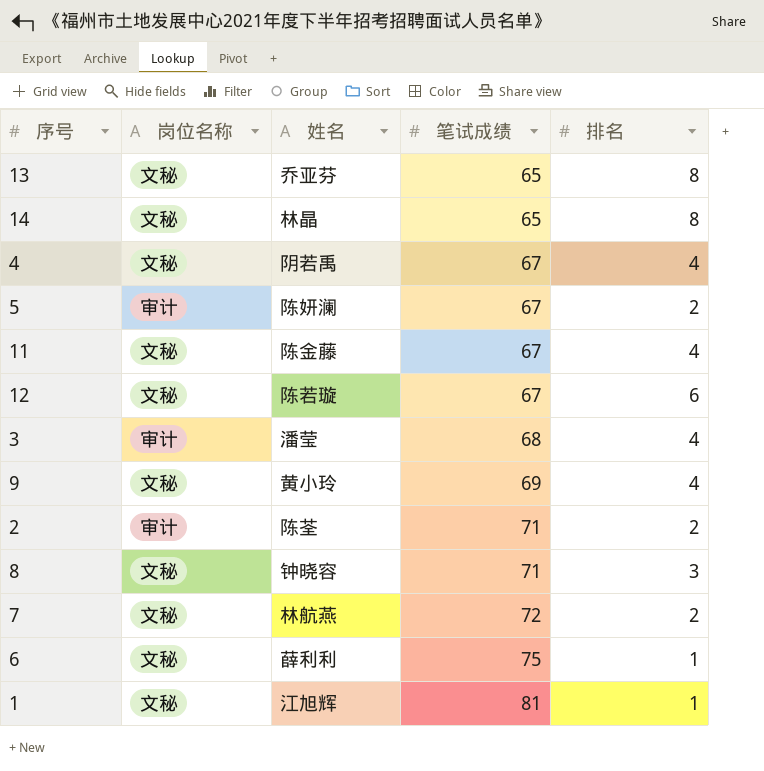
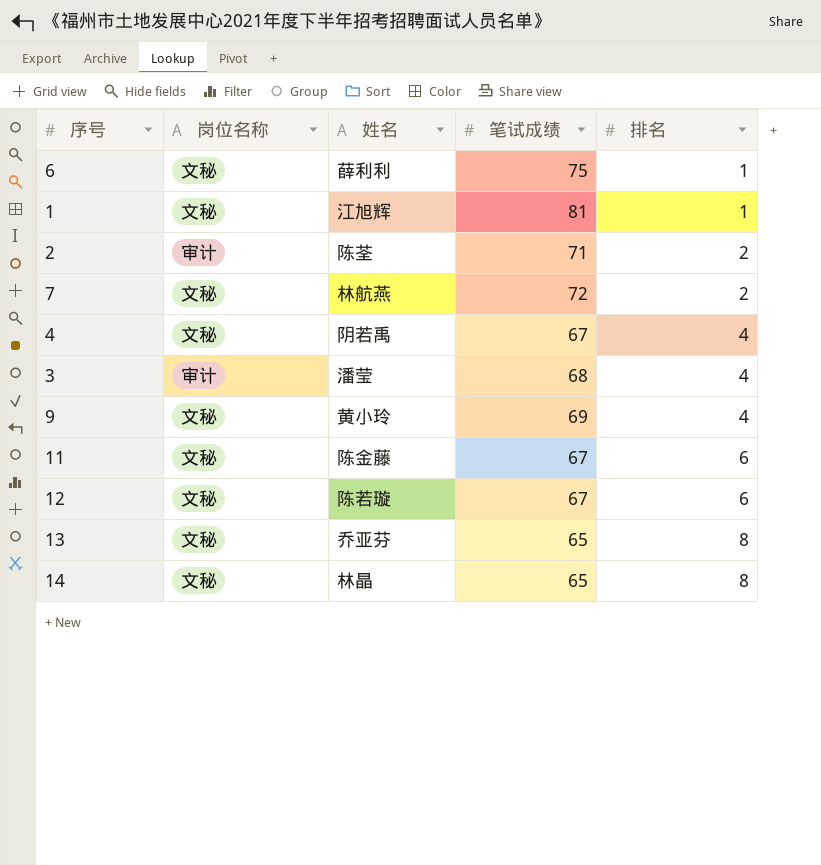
row order: 笔试成绩 ascending -> 排名 ascending
row 5: 审计 | 陈妍澜 | 67 | 2 -> none
row 8: 文秘 | 钟晓容 | 71 | 3 -> none
11 | 排名: 4 -> 6

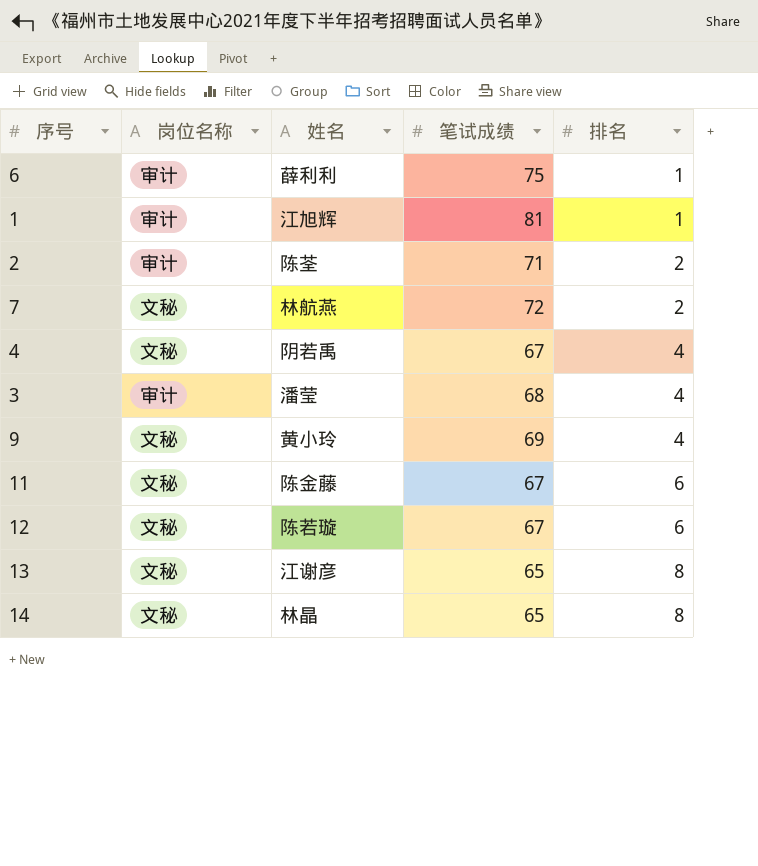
6 | 岗位名称: 文秘 -> 审计
1 | 岗位名称: 文秘 -> 审计
13 | 姓名: 乔亚芬 -> 江谢彦

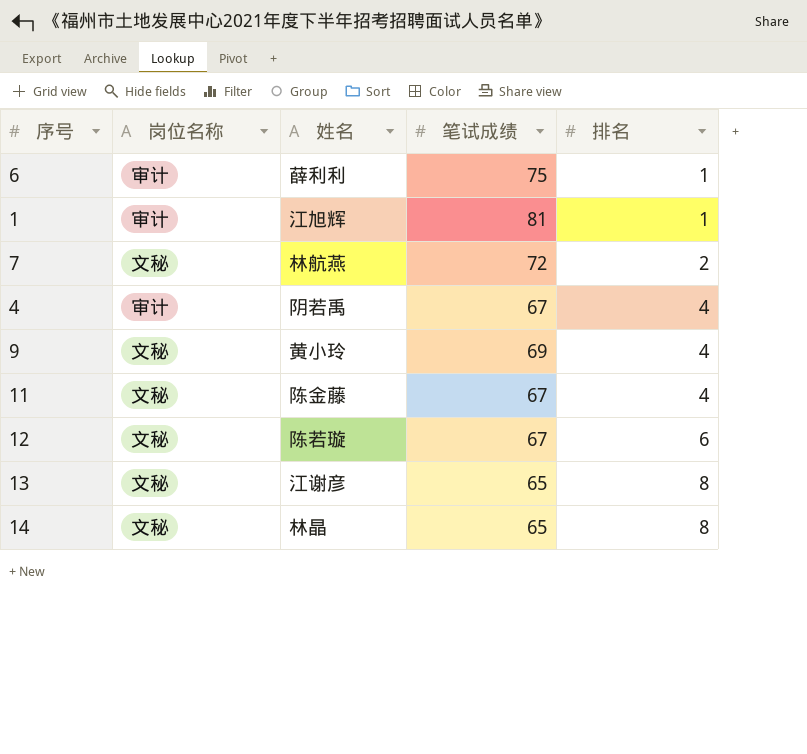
row 2: 审计 | 陈荃 | 71 | 2 -> none
row 3: 审计 | 潘莹 | 68 | 4 -> none
4 | 岗位名称: 文秘 -> 审计
11 | 排名: 6 -> 4

